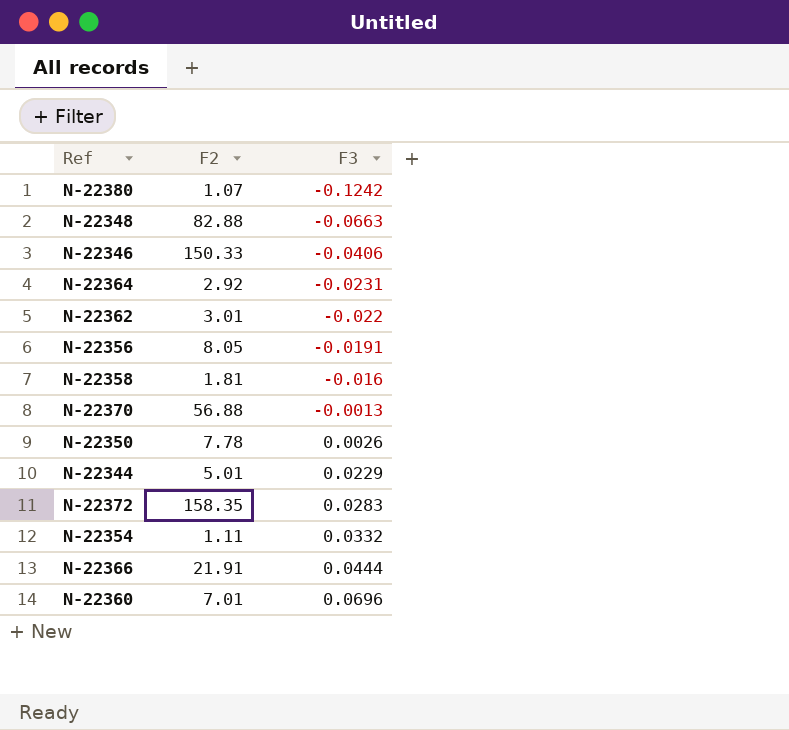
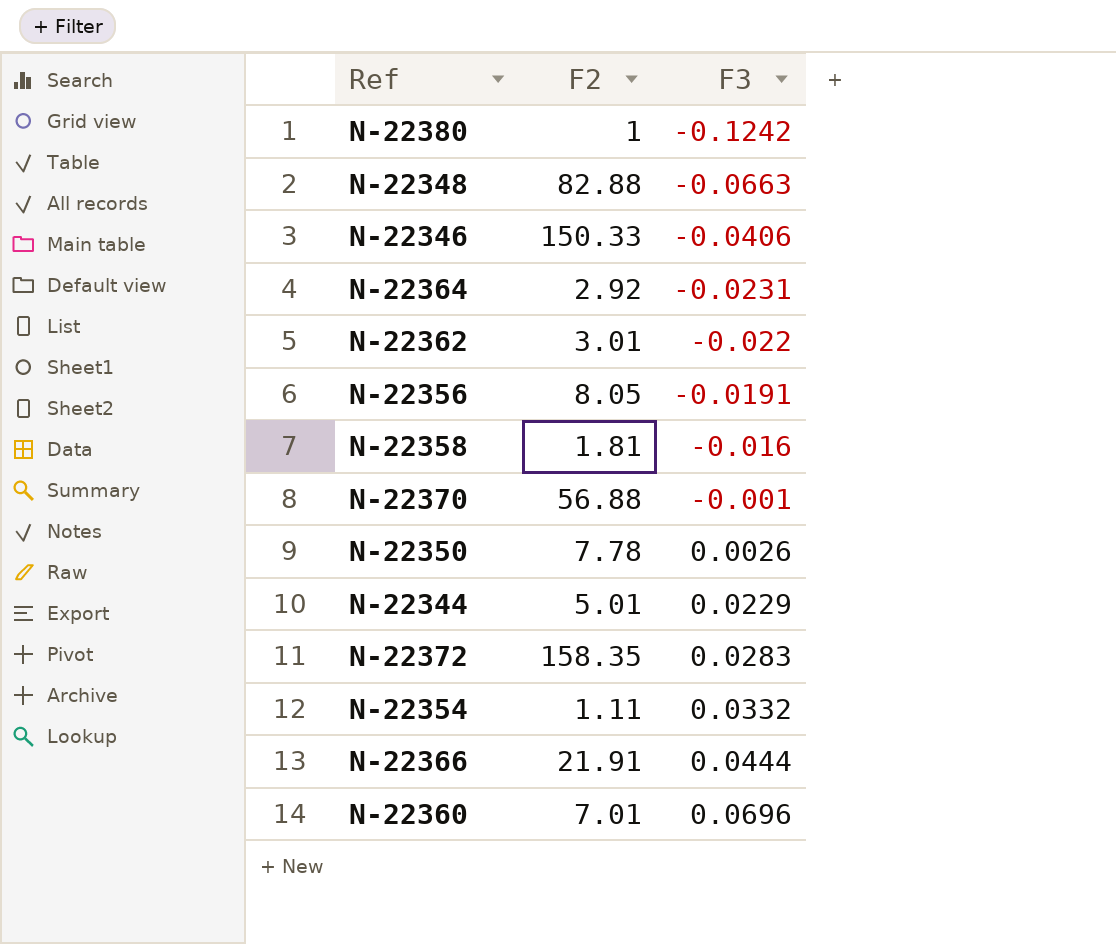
N-22380 | F2: 1.07 -> 1
N-22370 | F3: -0.0013 -> -0.001

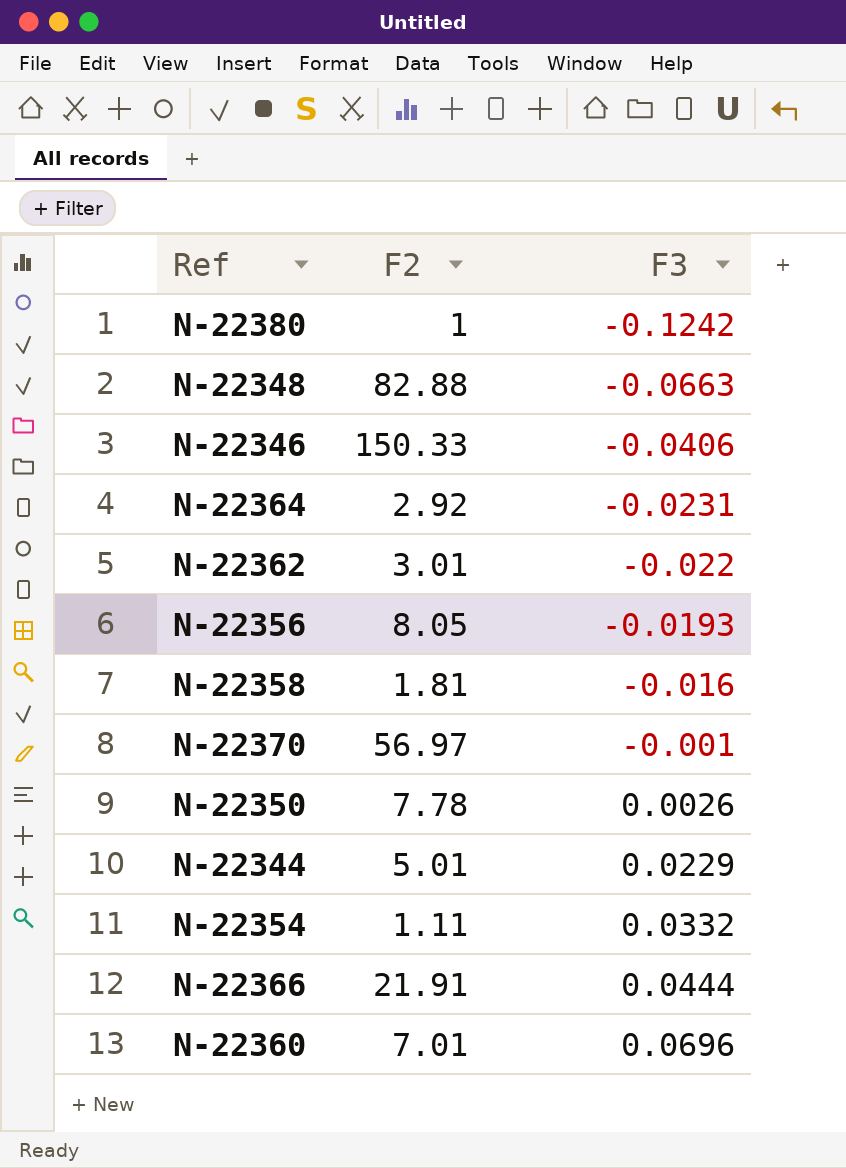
row N-22372: 158.35 | 0.0283 -> none
N-22356 | F3: -0.0191 -> -0.0193
N-22370 | F2: 56.88 -> 56.97

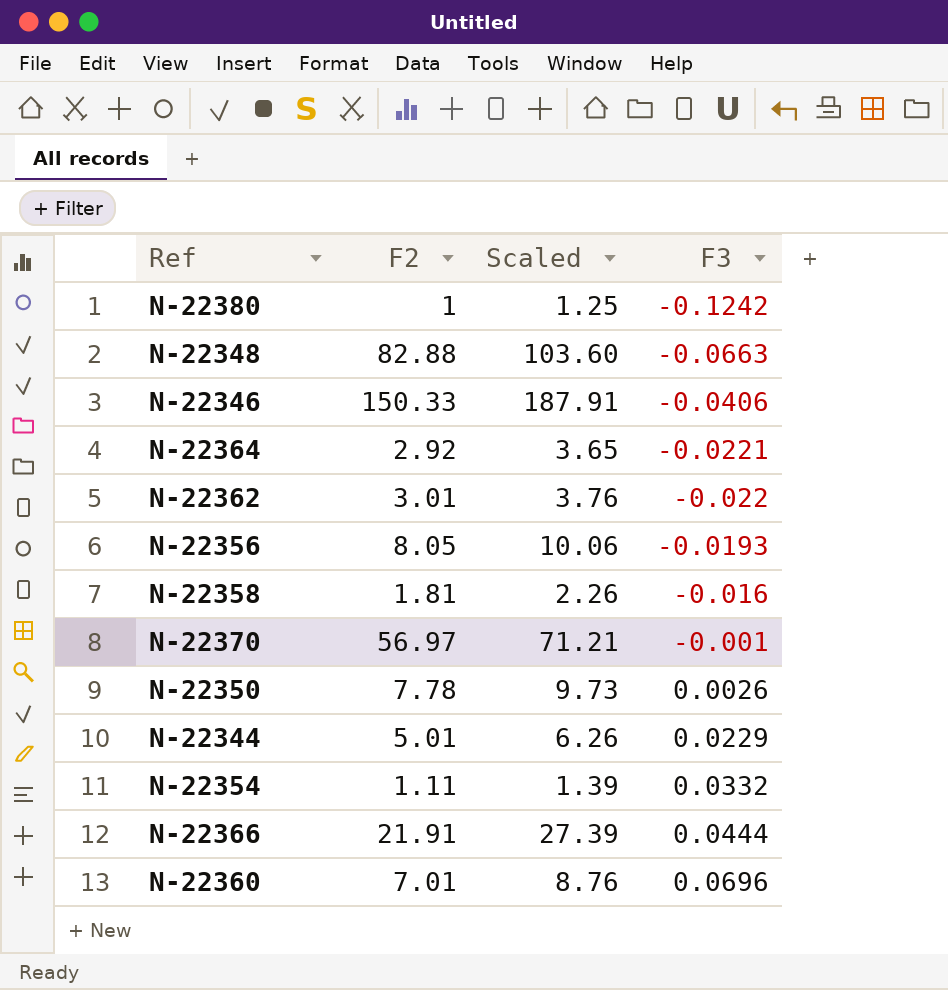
column Scaled | formula: none -> [F2] * 1.25
N-22364 | F3: -0.0231 -> -0.0221

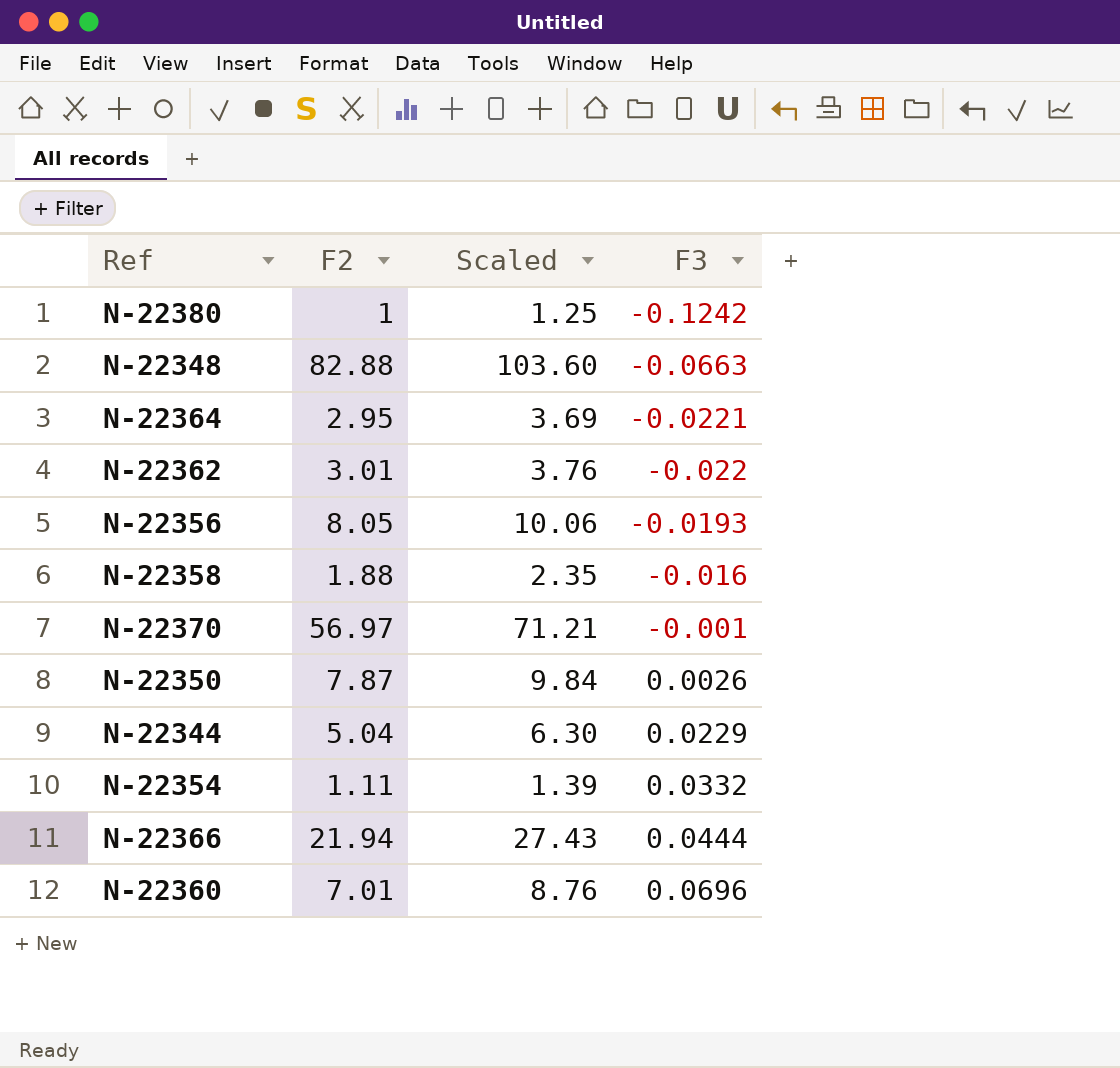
row N-22346: 150.33 | 187.91 | -0.0406 -> none
N-22364 | F2: 2.92 -> 2.95
N-22364 | Scaled: 3.65 -> 3.69
N-22358 | F2: 1.81 -> 1.88
N-22358 | Scaled: 2.26 -> 2.35
N-22350 | F2: 7.78 -> 7.87
N-22350 | Scaled: 9.73 -> 9.84
N-22344 | F2: 5.01 -> 5.04
N-22344 | Scaled: 6.26 -> 6.30
N-22366 | F2: 21.91 -> 21.94
N-22366 | Scaled: 27.39 -> 27.43

